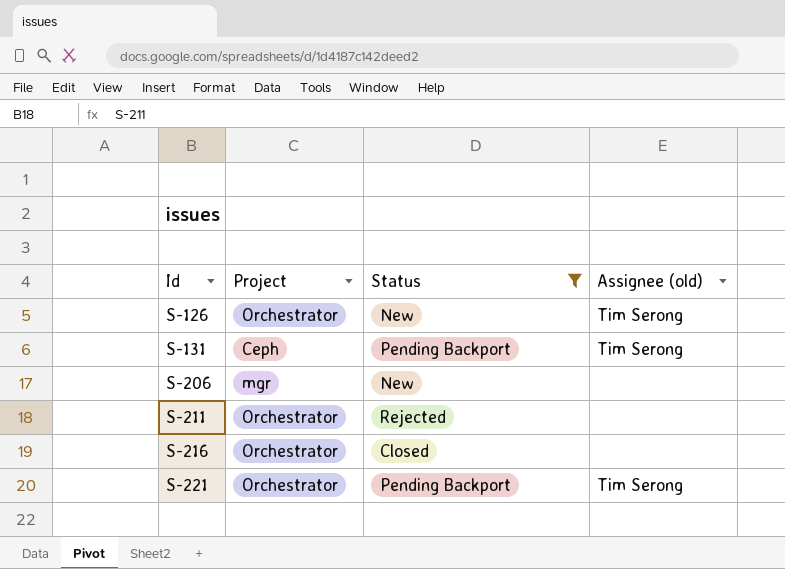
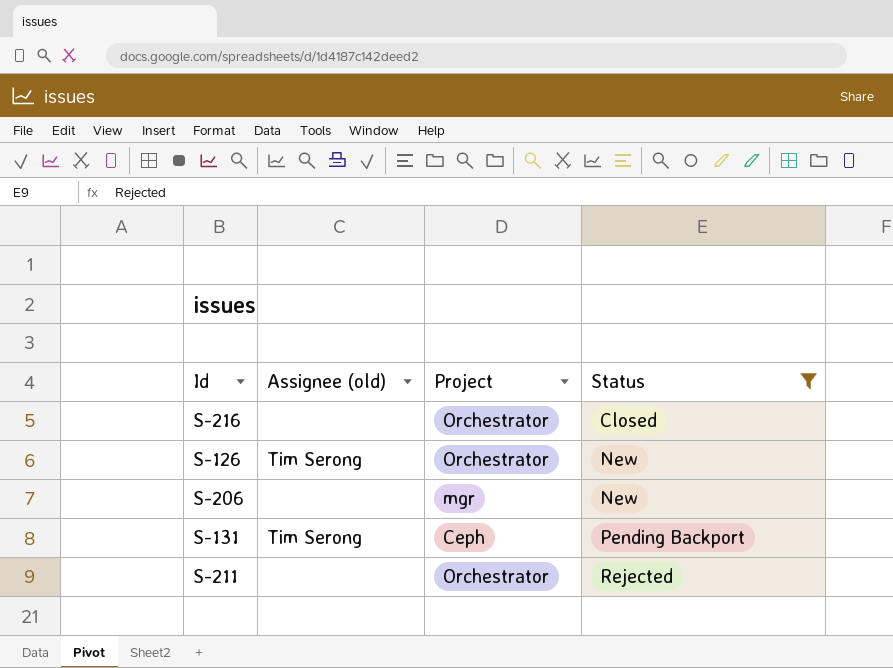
row order: Id ascending -> Status ascending
column Assignee (old) | position: 4 -> 2
row S-221: Orchestrator | Pending Backport | Tim Serong -> none

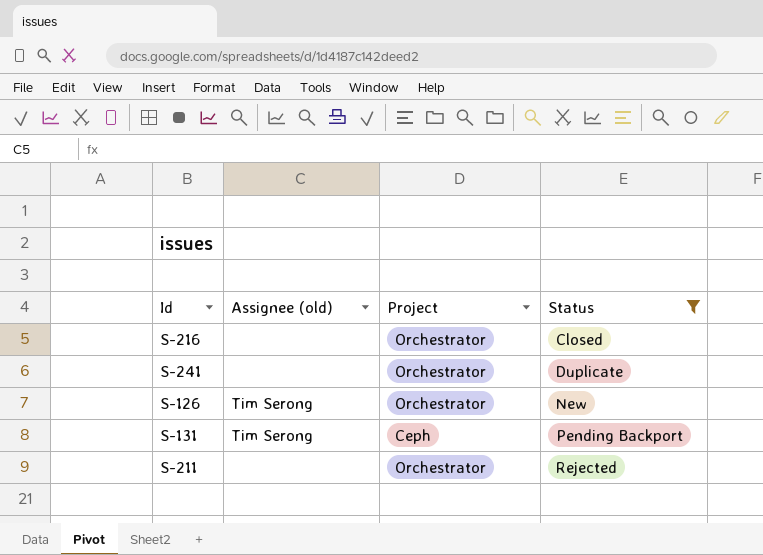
row S-206: none | mgr | New -> none
row S-241: none -> none | Orchestrator | Duplicate

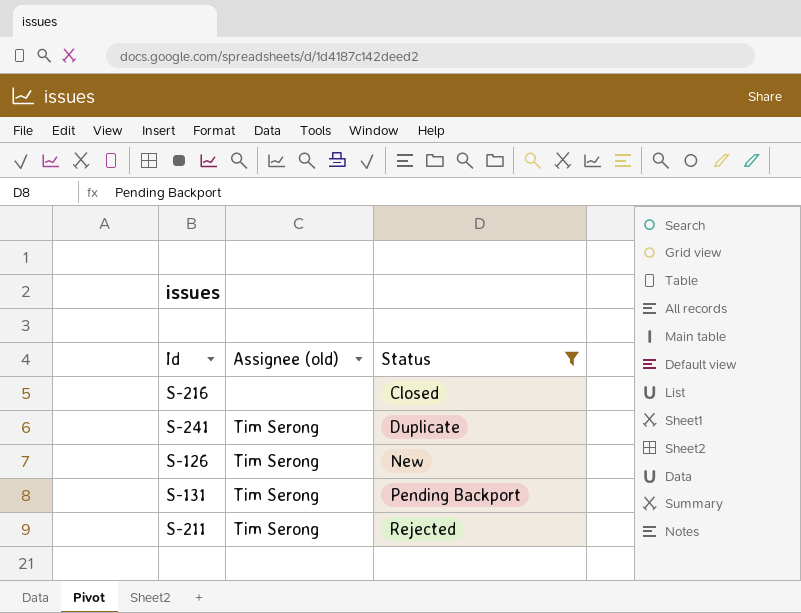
column Project | position: 3 -> none
S-241 | Assignee (old): none -> Tim Serong
S-211 | Assignee (old): none -> Tim Serong

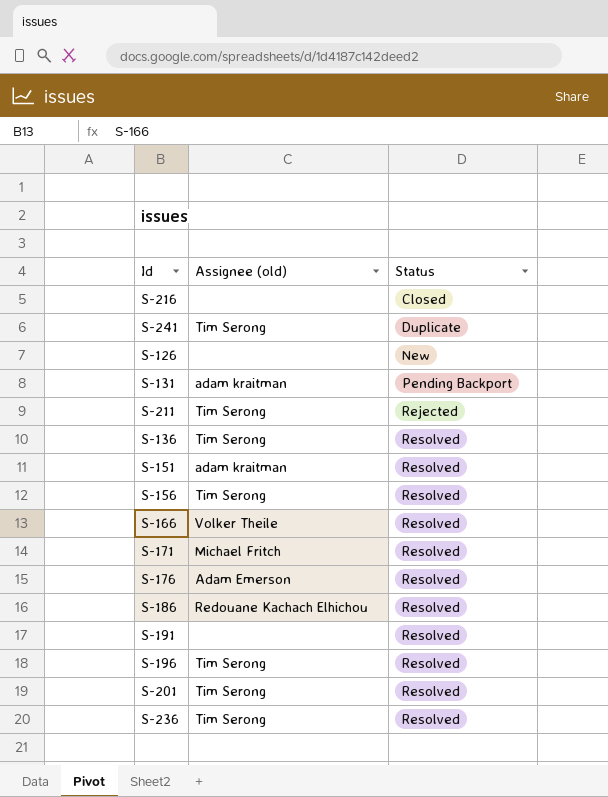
filter: Status != Resolved -> none
S-126 | Assignee (old): Tim Serong -> none
S-131 | Assignee (old): Tim Serong -> adam kraitman

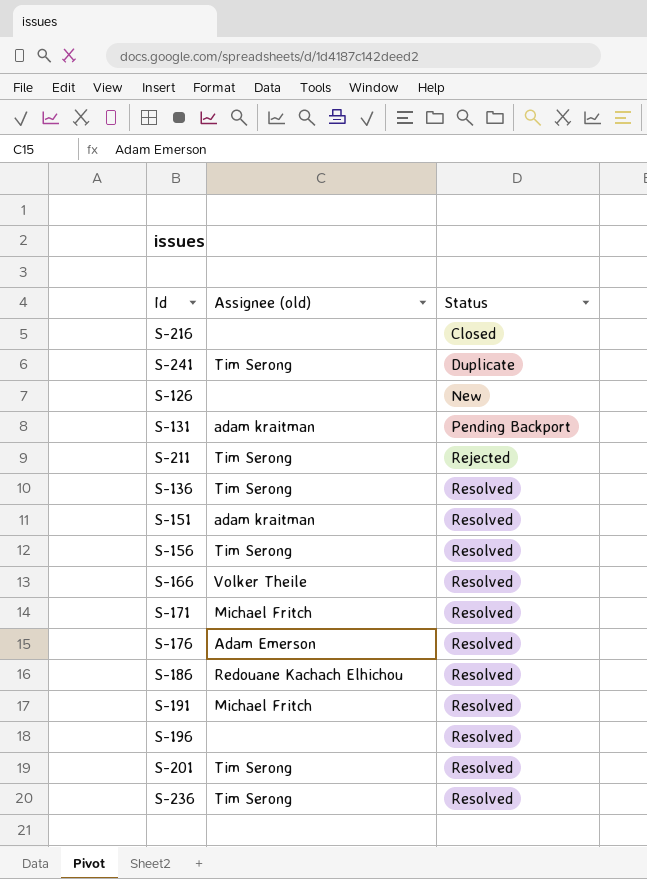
S-191 | Assignee (old): none -> Michael Fritch
S-196 | Assignee (old): Tim Serong -> none

